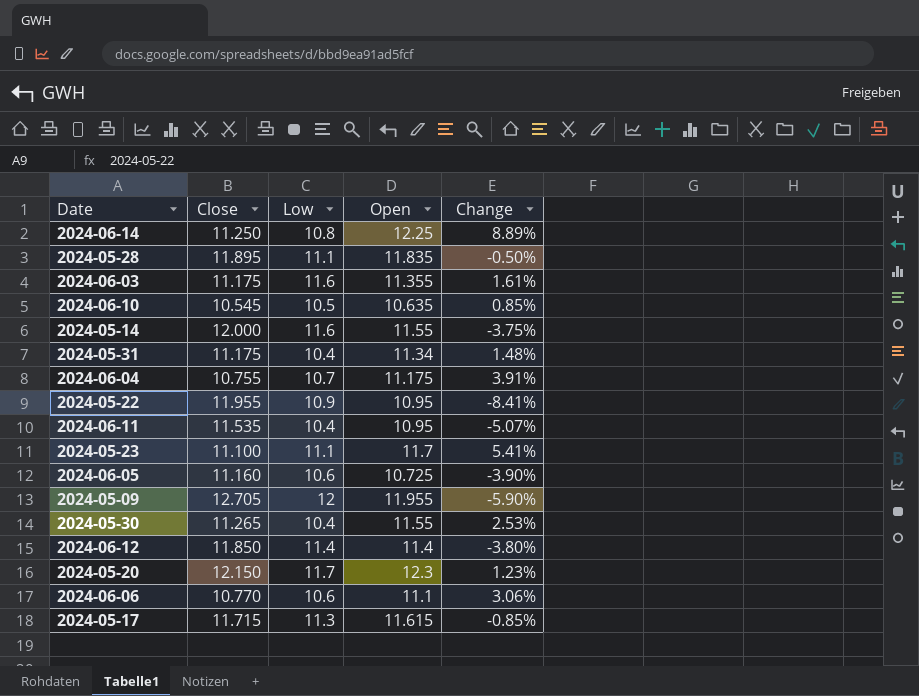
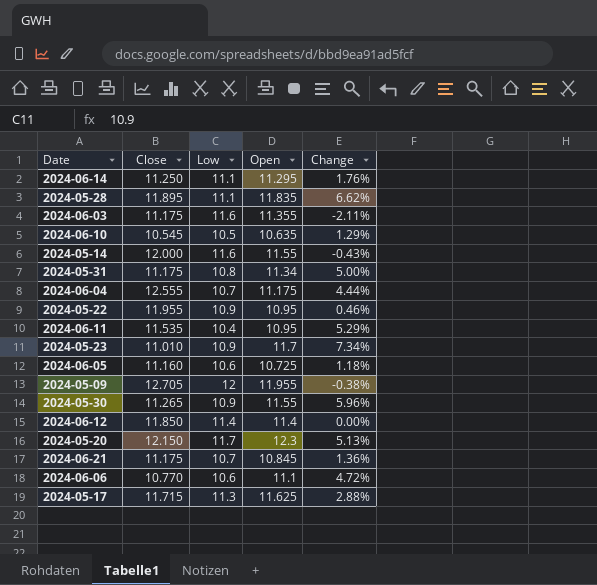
column Change | formula: ([Open] - [Close]) / [Close] -> ([Open] - [Low]) / [Low]
2024-06-14 | Low: 10.8 -> 11.1
2024-06-14 | Open: 12.25 -> 11.295
2024-05-31 | Low: 10.4 -> 10.8
2024-06-04 | Close: 10.755 -> 12.555
2024-05-23 | Close: 11.100 -> 11.010
2024-05-23 | Low: 11.1 -> 10.9
2024-05-30 | Low: 10.4 -> 10.9
row 2024-06-21: none -> 11.175 | 10.7 | 10.845 | 1.36%
2024-05-17 | Open: 11.615 -> 11.625

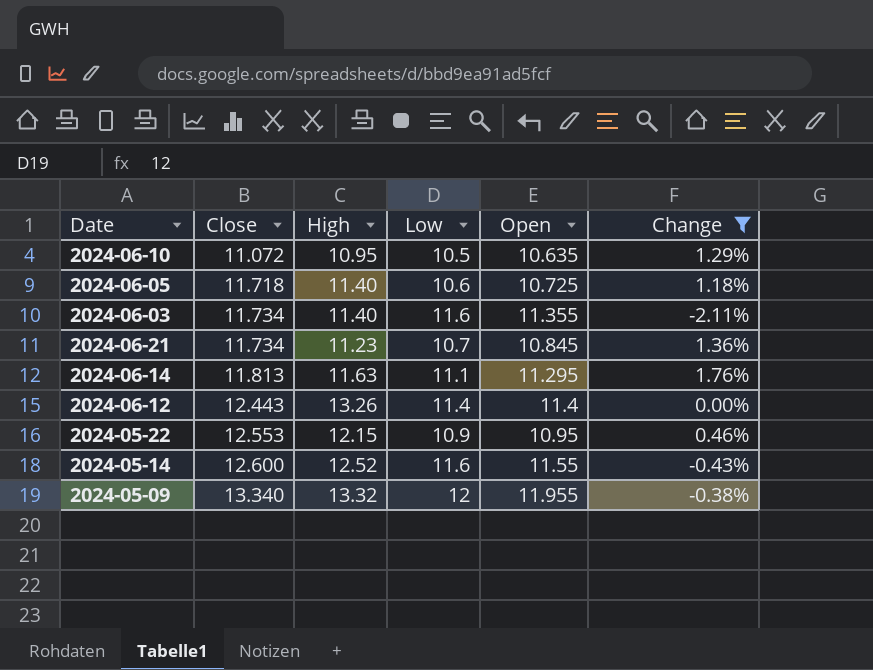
filter: none -> Change <= 1.76%
row order: none -> Close ascending
column High | position: none -> 3
2024-06-10 | Close: 10.545 -> 11.072
2024-06-05 | Close: 11.160 -> 11.718
2024-06-03 | Close: 11.175 -> 11.734
2024-06-21 | Close: 11.175 -> 11.734
2024-06-14 | Close: 11.250 -> 11.813
2024-06-12 | Close: 11.850 -> 12.443
2024-05-22 | Close: 11.955 -> 12.553
2024-05-14 | Close: 12.000 -> 12.600
2024-05-09 | Close: 12.705 -> 13.340

